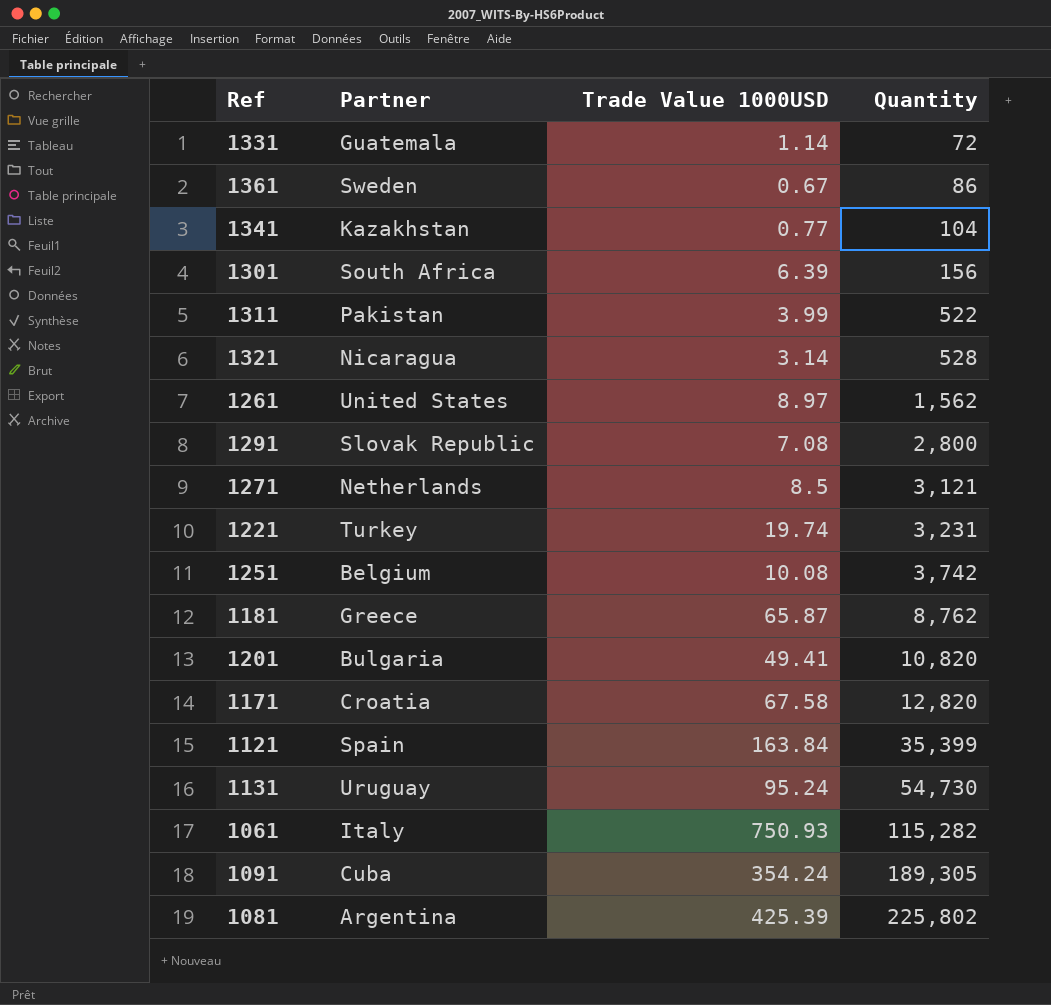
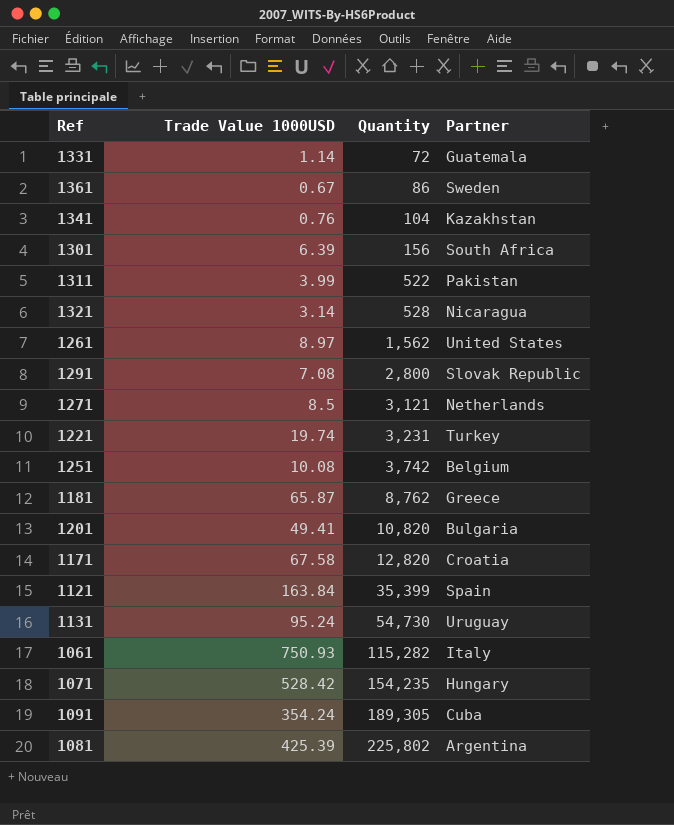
column Partner | position: 2 -> 4
1341 | Trade Value 1000USD: 0.77 -> 0.76
row 1071: none -> 528.42 | 154,235 | Hungary

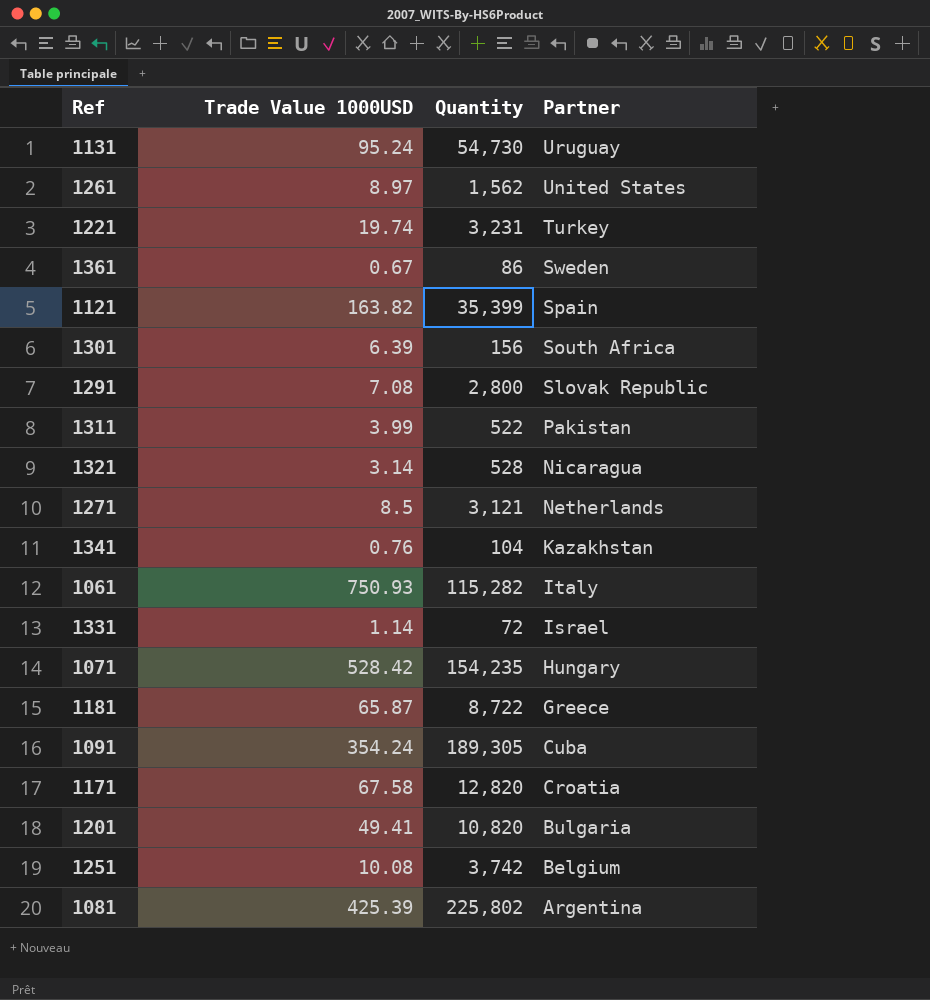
row order: Quantity ascending -> Partner descending
1121 | Trade Value 1000USD: 163.84 -> 163.82
1331 | Partner: Guatemala -> Israel
1181 | Quantity: 8,762 -> 8,722

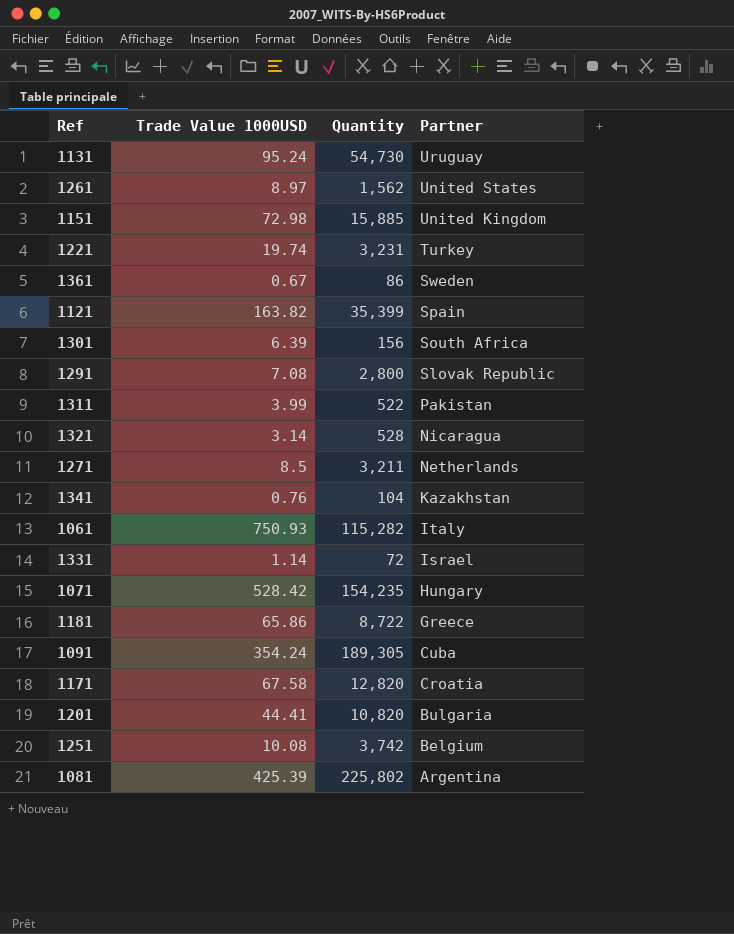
row 1151: none -> 72.98 | 15,885 | United Kingdom
1271 | Quantity: 3,121 -> 3,211
1181 | Trade Value 1000USD: 65.87 -> 65.86
1201 | Trade Value 1000USD: 49.41 -> 44.41

